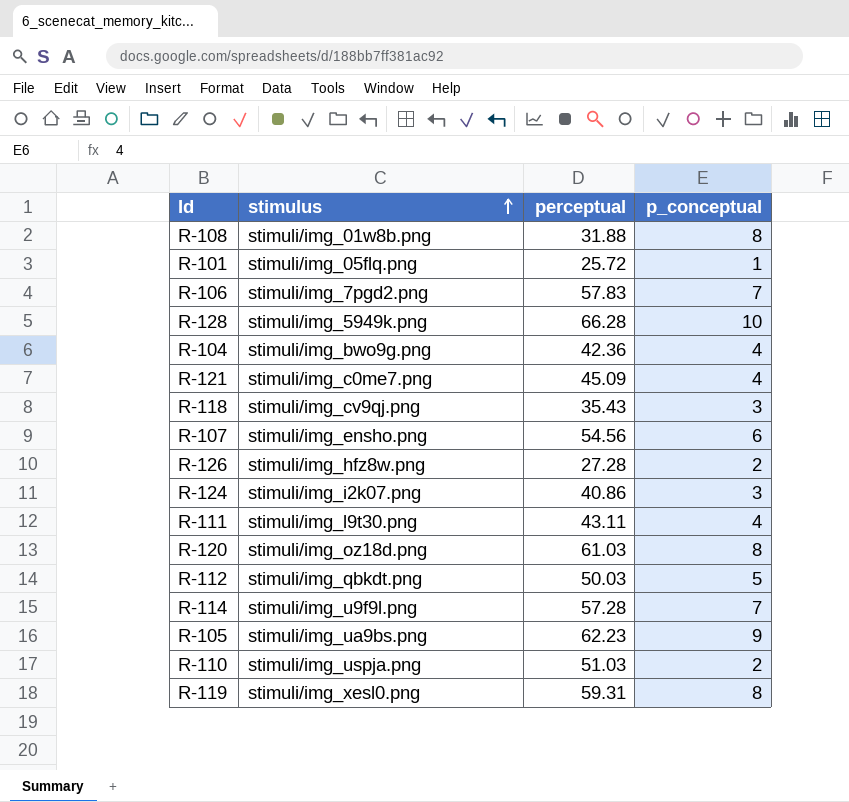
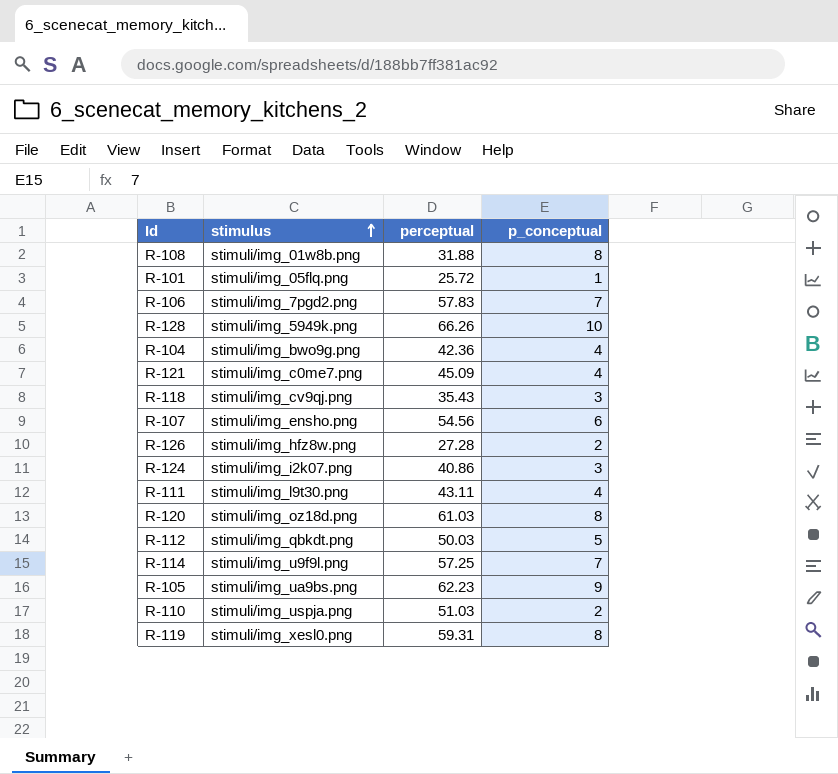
R-128 | perceptual: 66.28 -> 66.26
R-114 | perceptual: 57.28 -> 57.25

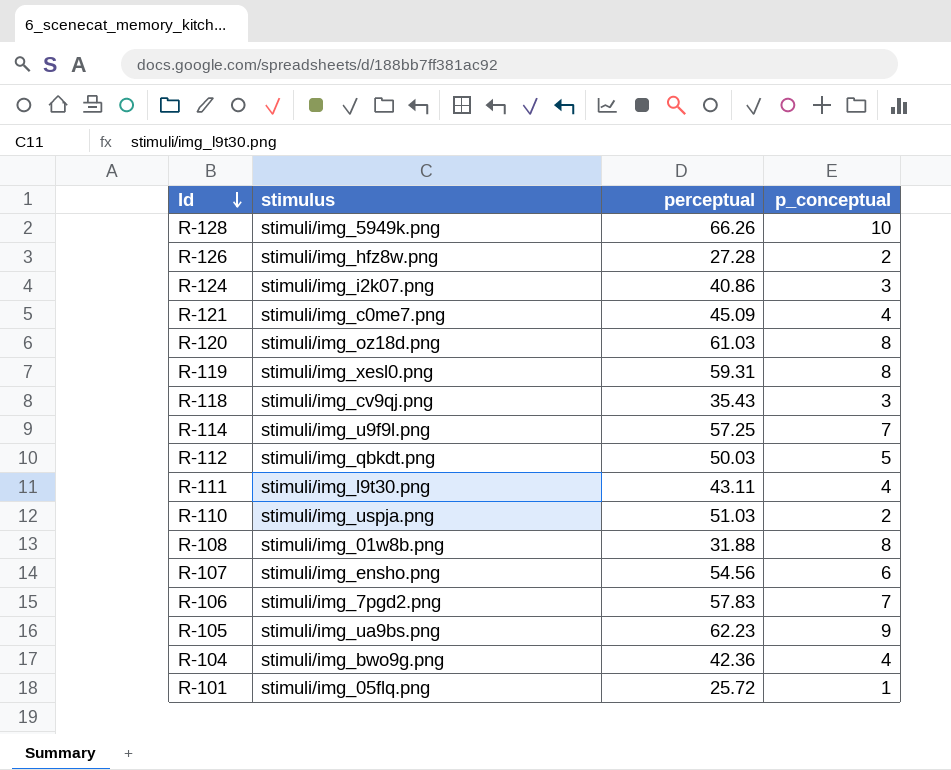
row order: stimulus ascending -> Id descending

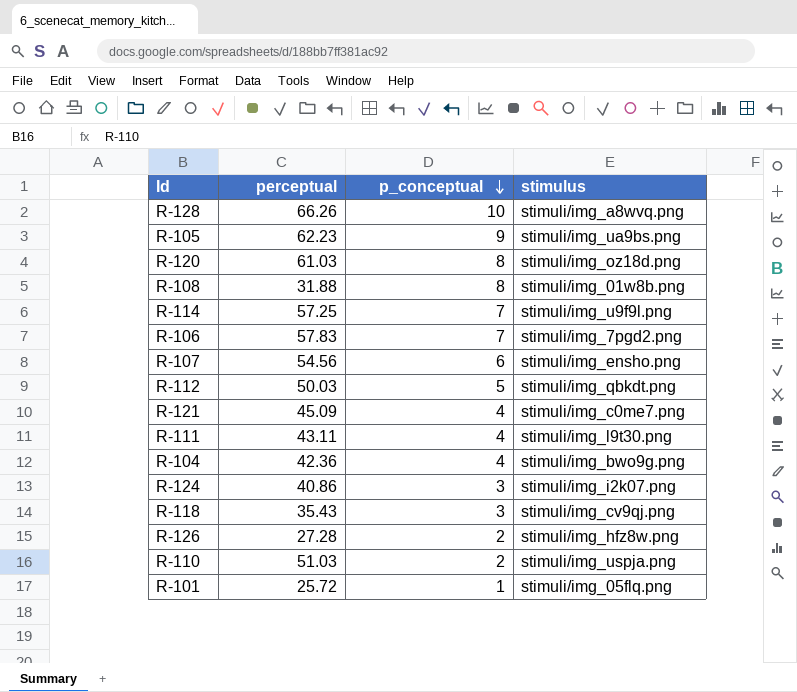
row order: Id descending -> p_conceptual descending
column stimulus | position: 2 -> 4
row R-119: stimuli/img_xesl0.png | 59.31 | 8 -> none
R-128 | stimulus: stimuli/img_5949k.png -> stimuli/img_a8wvq.png

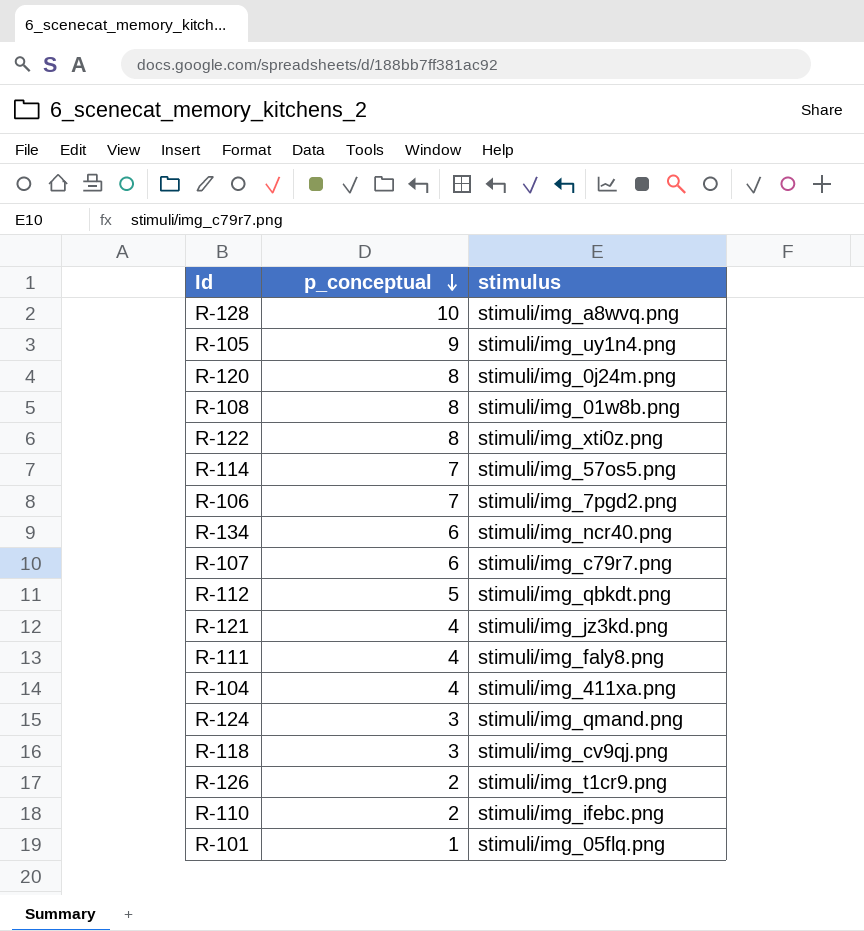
column perceptual | position: 2 -> none
R-105 | stimulus: stimuli/img_ua9bs.png -> stimuli/img_uy1n4.png
R-120 | stimulus: stimuli/img_oz18d.png -> stimuli/img_0j24m.png
row R-122: none -> 8 | stimuli/img_xti0z.png
R-114 | stimulus: stimuli/img_u9f9l.png -> stimuli/img_57os5.png
row R-134: none -> 6 | stimuli/img_ncr40.png
R-107 | stimulus: stimuli/img_ensho.png -> stimuli/img_c79r7.png
R-121 | stimulus: stimuli/img_c0me7.png -> stimuli/img_jz3kd.png
R-111 | stimulus: stimuli/img_l9t30.png -> stimuli/img_faly8.png
R-104 | stimulus: stimuli/img_bwo9g.png -> stimuli/img_411xa.png
R-124 | stimulus: stimuli/img_i2k07.png -> stimuli/img_qmand.png
R-126 | stimulus: stimuli/img_hfz8w.png -> stimuli/img_t1cr9.png
R-110 | stimulus: stimuli/img_uspja.png -> stimuli/img_ifebc.png

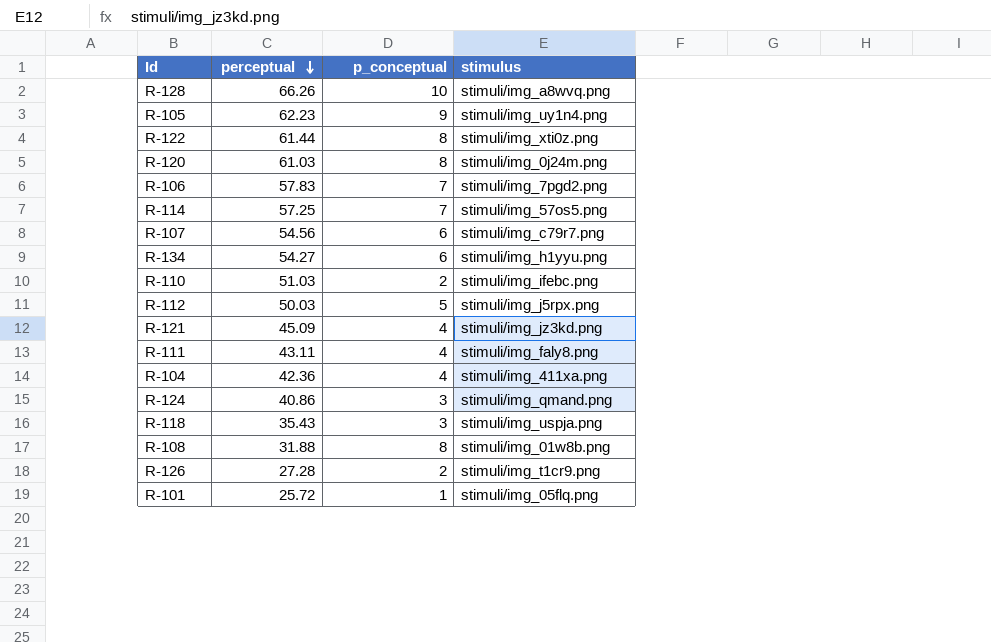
row order: p_conceptual descending -> perceptual descending
column perceptual | position: none -> 2
R-134 | stimulus: stimuli/img_ncr40.png -> stimuli/img_h1yyu.png
R-112 | stimulus: stimuli/img_qbkdt.png -> stimuli/img_j5rpx.png
R-118 | stimulus: stimuli/img_cv9qj.png -> stimuli/img_uspja.png

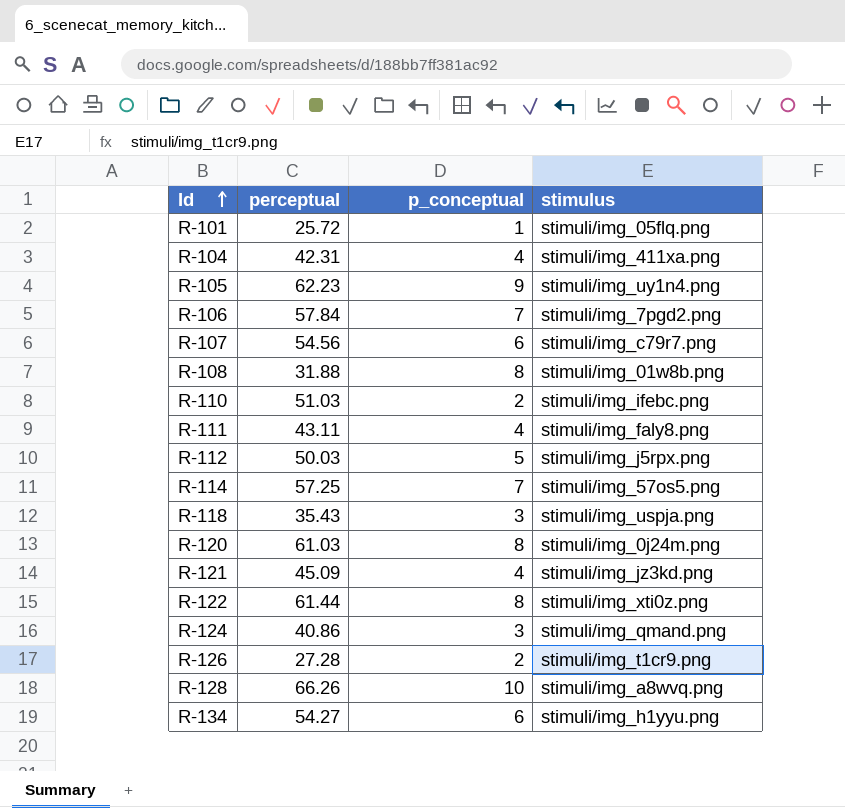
row order: perceptual descending -> Id ascending
R-104 | perceptual: 42.36 -> 42.31
R-106 | perceptual: 57.83 -> 57.84

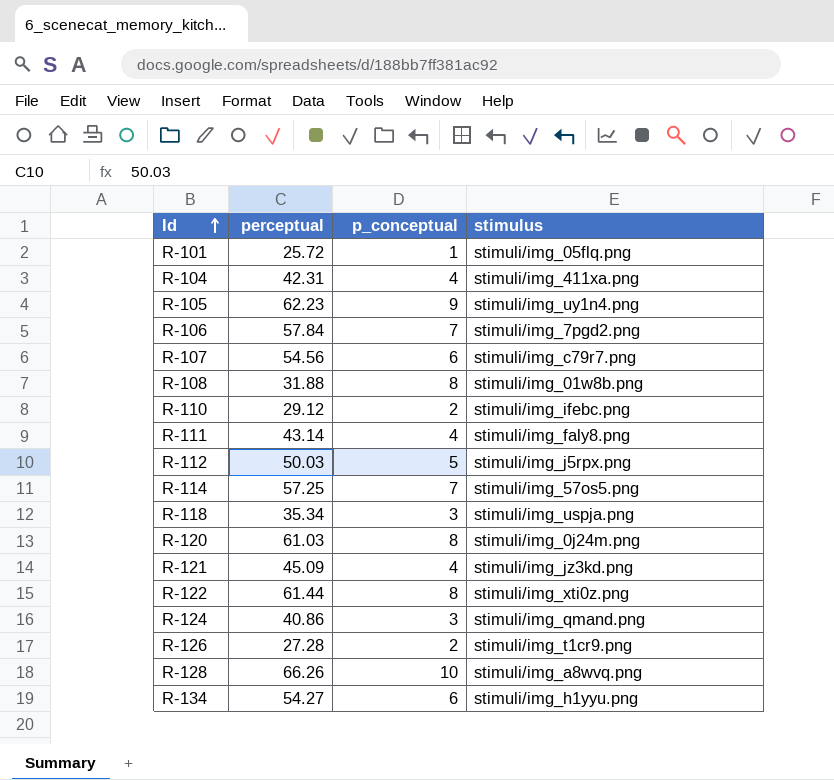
R-110 | perceptual: 51.03 -> 29.12
R-111 | perceptual: 43.11 -> 43.14
R-118 | perceptual: 35.43 -> 35.34

